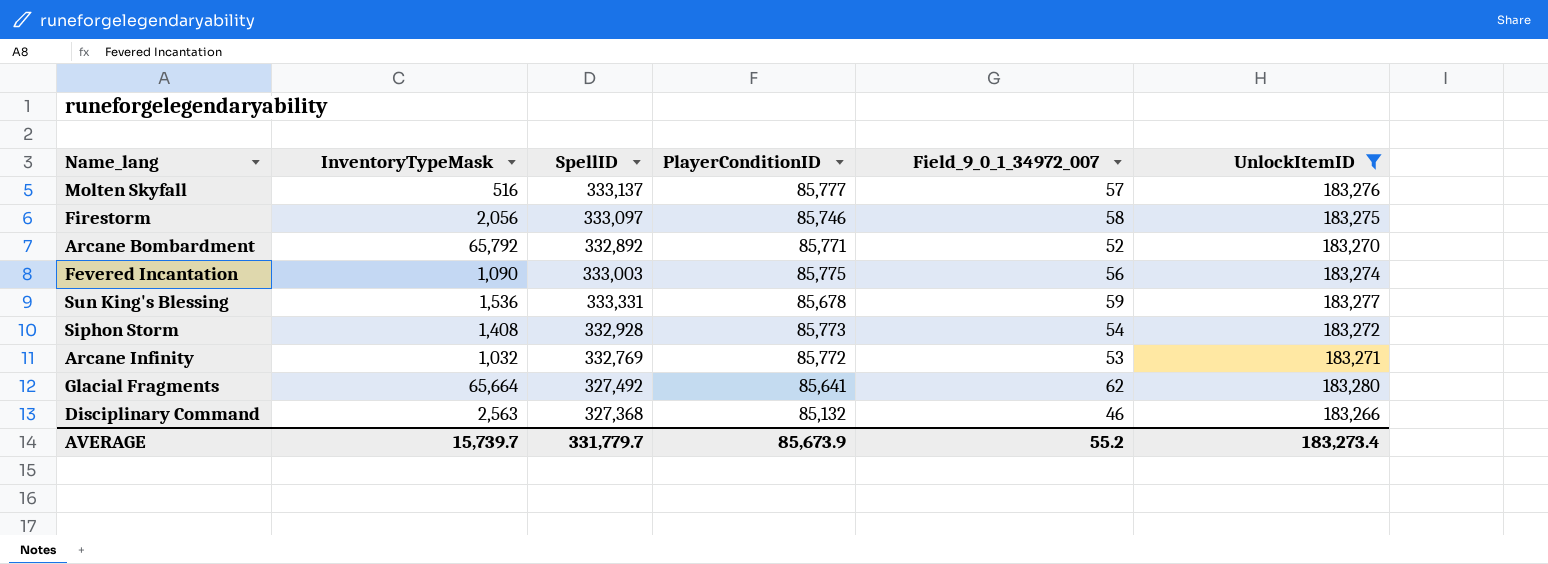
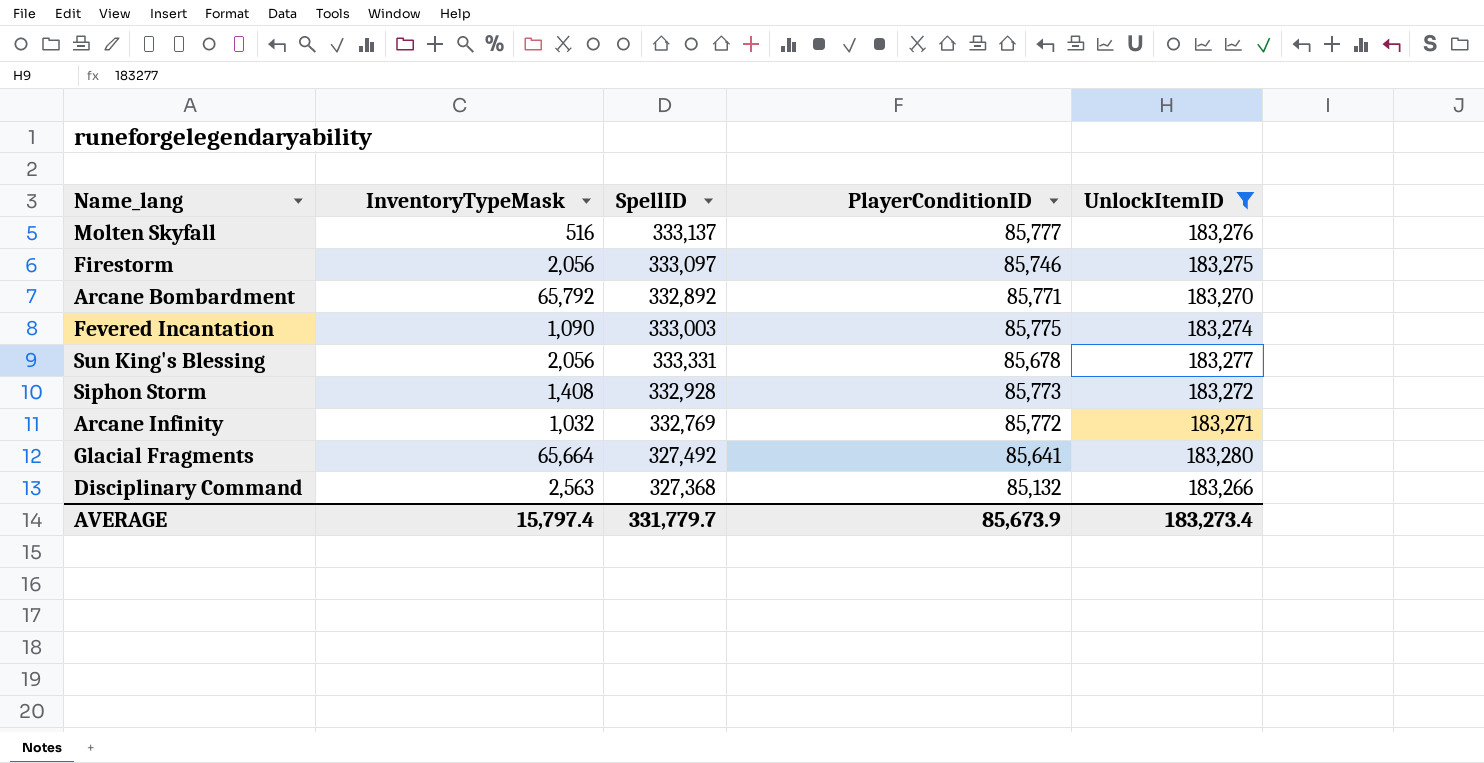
column Field_9_0_1_34972_007 | position: 5 -> none
Sun King's Blessing | InventoryTypeMask: 1,536 -> 2,056
AVERAGE | InventoryTypeMask: 15,739.7 -> 15,797.4

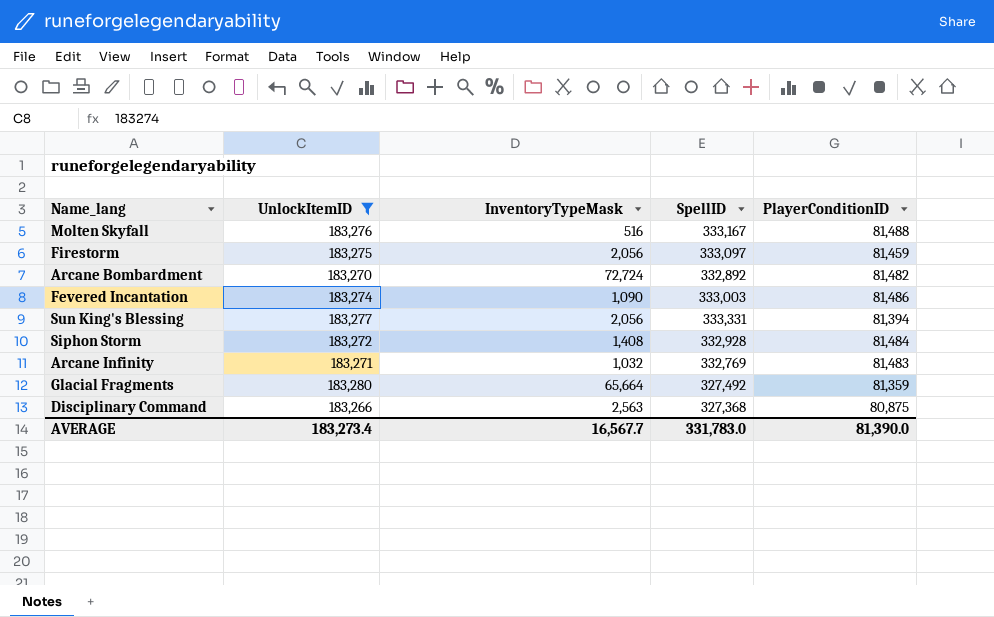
column UnlockItemID | position: 5 -> 2
Molten Skyfall | SpellID: 333,137 -> 333,167
Molten Skyfall | PlayerConditionID: 85,777 -> 81,488
Firestorm | PlayerConditionID: 85,746 -> 81,459
Arcane Bombardment | InventoryTypeMask: 65,792 -> 72,724
Arcane Bombardment | PlayerConditionID: 85,771 -> 81,482
Fevered Incantation | PlayerConditionID: 85,775 -> 81,486
Sun King's Blessing | PlayerConditionID: 85,678 -> 81,394
Siphon Storm | PlayerConditionID: 85,773 -> 81,484
Arcane Infinity | PlayerConditionID: 85,772 -> 81,483
Glacial Fragments | PlayerConditionID: 85,641 -> 81,359
Disciplinary Command | PlayerConditionID: 85,132 -> 80,875
AVERAGE | InventoryTypeMask: 15,797.4 -> 16,567.7
AVERAGE | SpellID: 331,779.7 -> 331,783.0
AVERAGE | PlayerConditionID: 85,673.9 -> 81,390.0

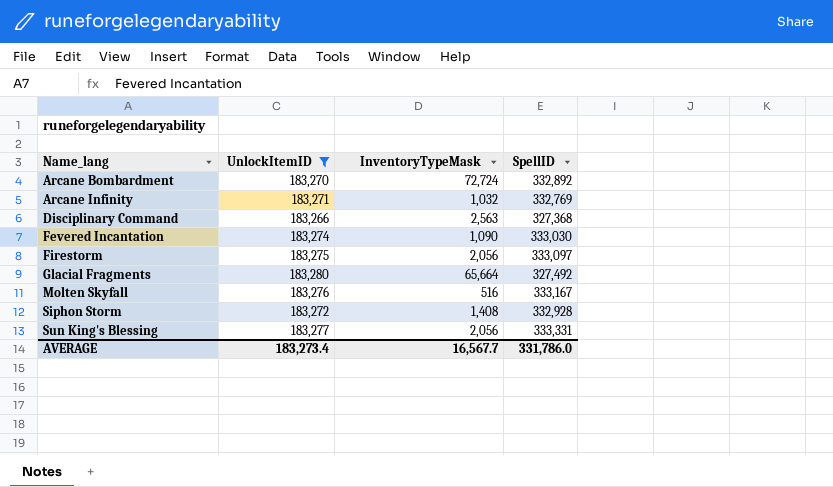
row order: none -> Name_lang ascending
column PlayerConditionID | position: 5 -> none
Fevered Incantation | SpellID: 333,003 -> 333,030
AVERAGE | SpellID: 331,783.0 -> 331,786.0

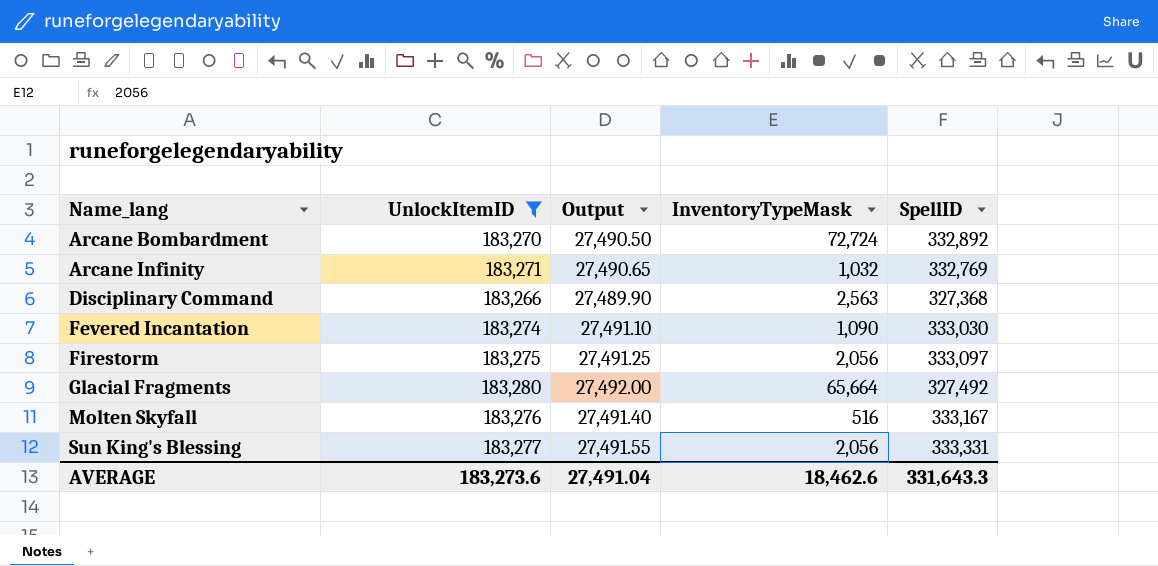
column Output | formula: none -> [UnlockItemID] * 0.15
row Siphon Storm: 183,272 | 1,408 | 332,928 -> none
AVERAGE | UnlockItemID: 183,273.4 -> 183,273.6
AVERAGE | InventoryTypeMask: 16,567.7 -> 18,462.6
AVERAGE | SpellID: 331,786.0 -> 331,643.3

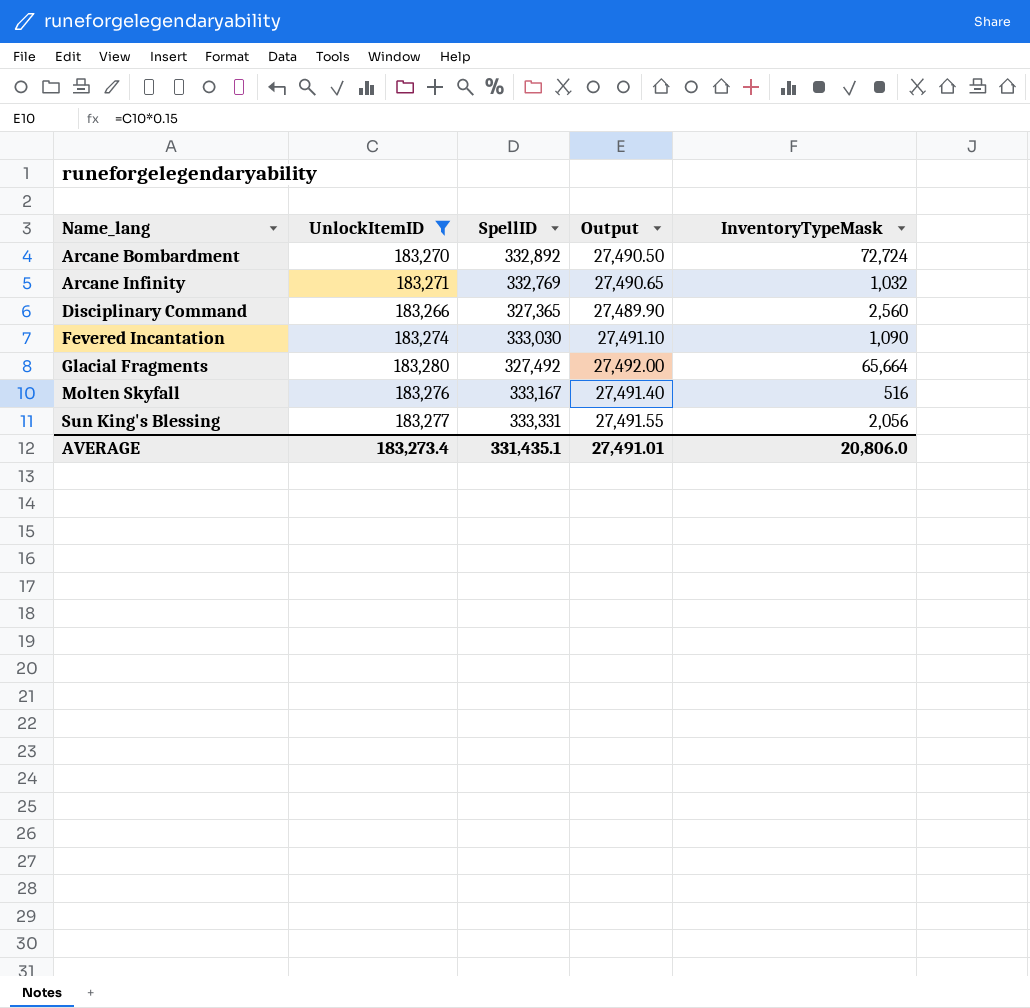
column SpellID | position: 5 -> 3
row Firestorm: 183,275 | 27,491.25 | 2,056 | 333,097 -> none
Disciplinary Command | SpellID: 327,368 -> 327,365
Disciplinary Command | InventoryTypeMask: 2,563 -> 2,560
AVERAGE | UnlockItemID: 183,273.6 -> 183,273.4
AVERAGE | SpellID: 331,643.3 -> 331,435.1
AVERAGE | Output: 27,491.04 -> 27,491.01
AVERAGE | InventoryTypeMask: 18,462.6 -> 20,806.0

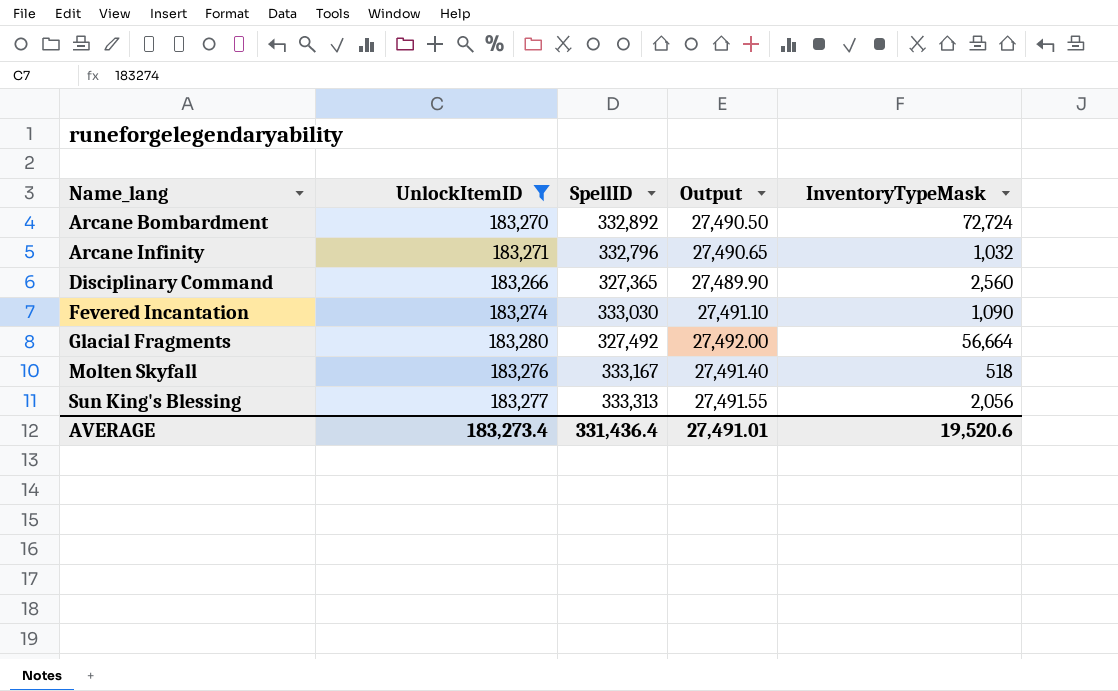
Arcane Infinity | SpellID: 332,769 -> 332,796
Glacial Fragments | InventoryTypeMask: 65,664 -> 56,664
Molten Skyfall | InventoryTypeMask: 516 -> 518
Sun King's Blessing | SpellID: 333,331 -> 333,313
AVERAGE | SpellID: 331,435.1 -> 331,436.4
AVERAGE | InventoryTypeMask: 20,806.0 -> 19,520.6

